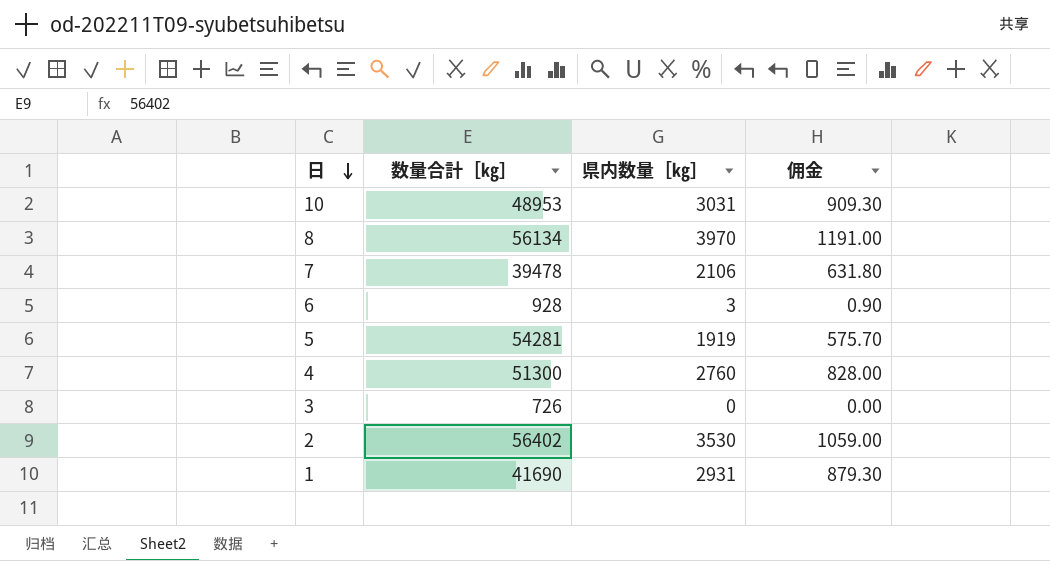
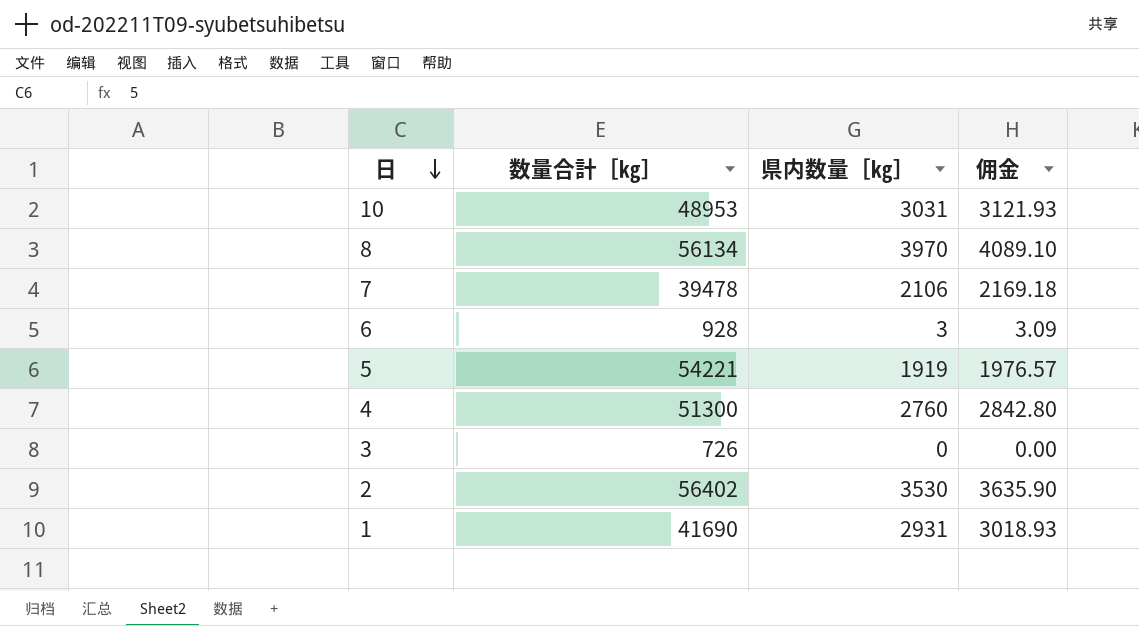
column 佣金 | formula: [県内数量［㎏］] * 0.3 -> [県内数量［㎏］] * 1.03
5 | 数量合計［㎏］: 54281 -> 54221

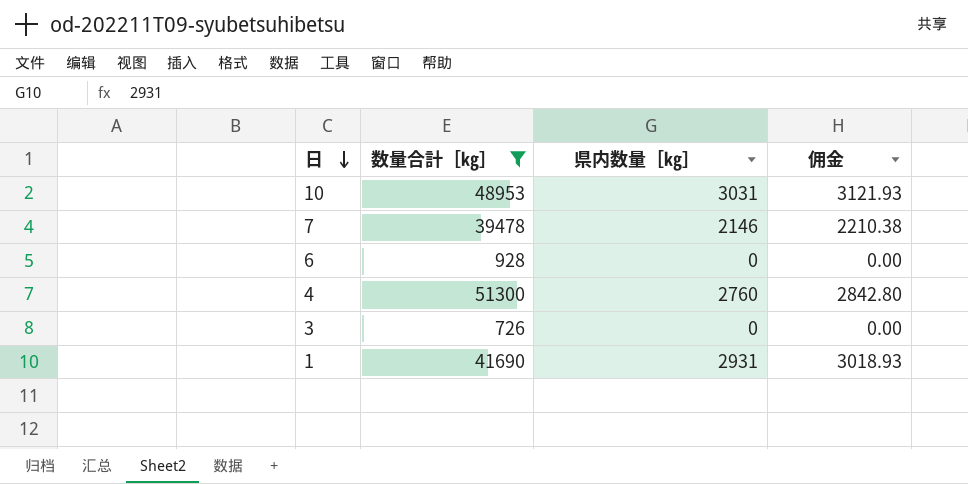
filter: none -> 数量合計［㎏］ <= 51300
7 | 県内数量［㎏］: 2106 -> 2146
7 | 佣金: 2169.18 -> 2210.38
6 | 県内数量［㎏］: 3 -> 0
6 | 佣金: 3.09 -> 0.00

